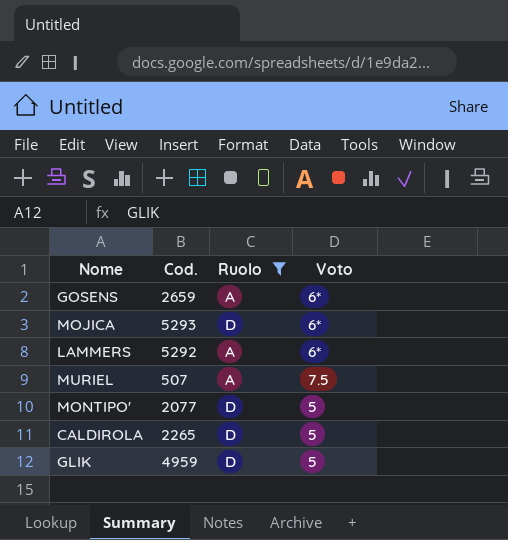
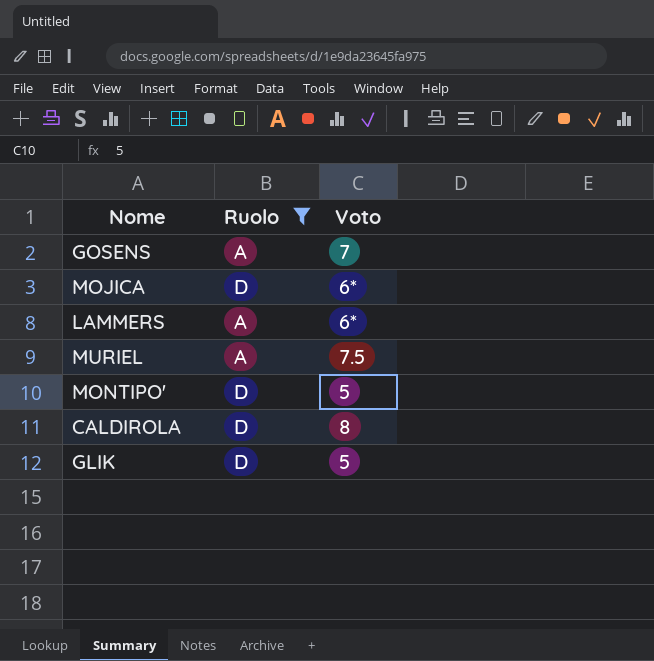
column Cod. | position: 2 -> none
GOSENS | Voto: 6* -> 7
CALDIROLA | Voto: 5 -> 8

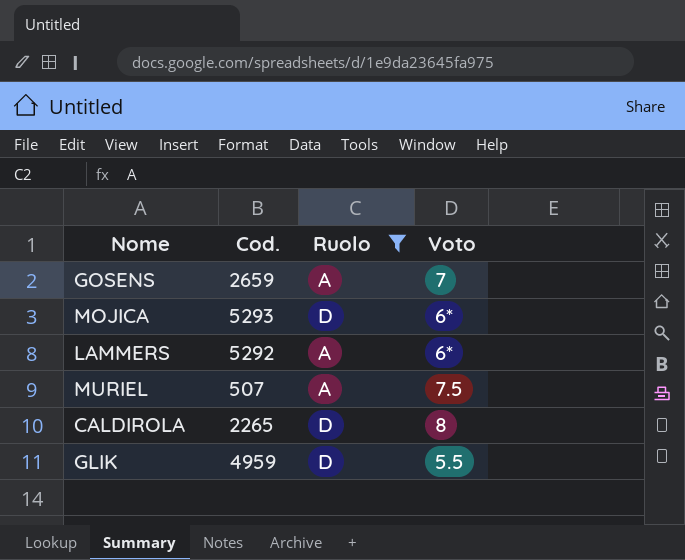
column Cod. | position: none -> 2
row MONTIPO': D | 5 -> none
GLIK | Voto: 5 -> 5.5

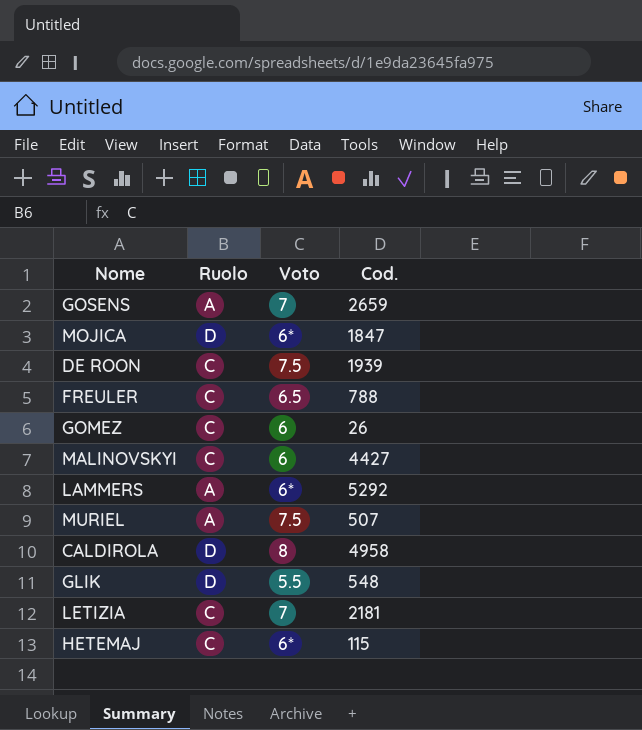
filter: Ruolo != C -> none
column Cod. | position: 2 -> 4
MOJICA | Cod.: 5293 -> 1847
CALDIROLA | Cod.: 2265 -> 4958
GLIK | Cod.: 4959 -> 548

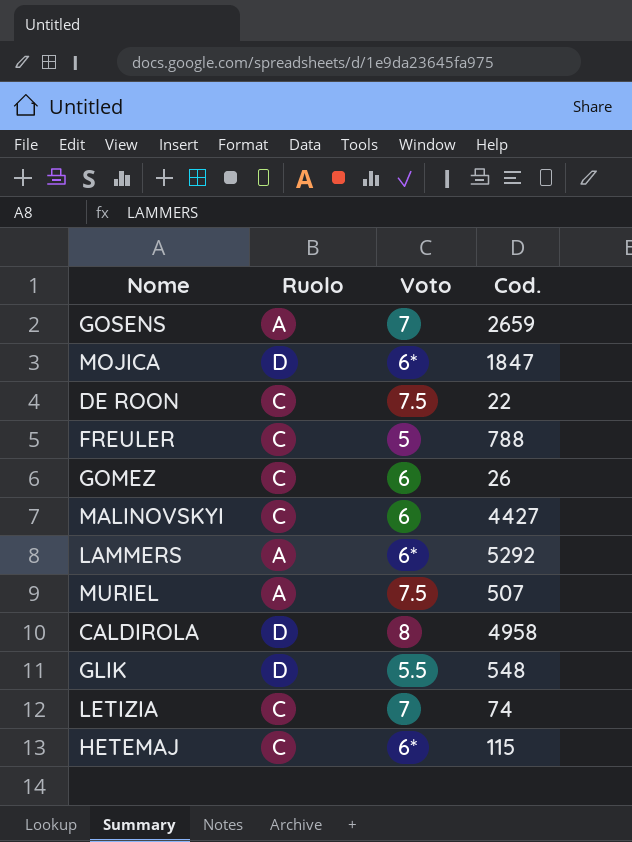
DE ROON | Cod.: 1939 -> 22
FREULER | Voto: 6.5 -> 5
LETIZIA | Cod.: 2181 -> 74

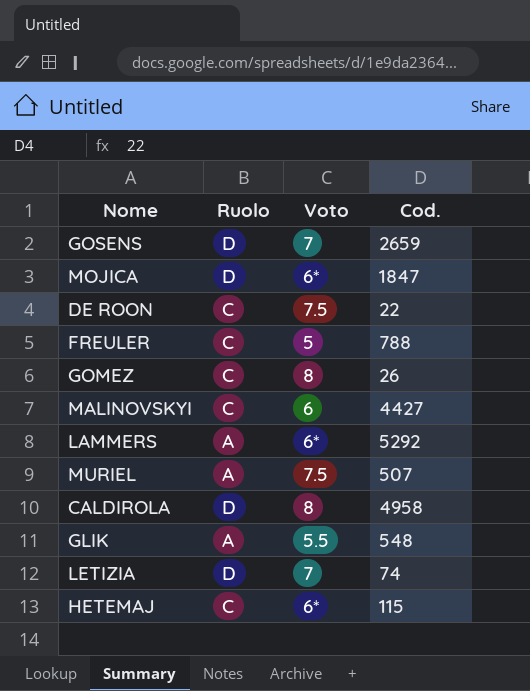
GOSENS | Ruolo: A -> D
GOMEZ | Voto: 6 -> 8
GLIK | Ruolo: D -> A
LETIZIA | Ruolo: C -> D

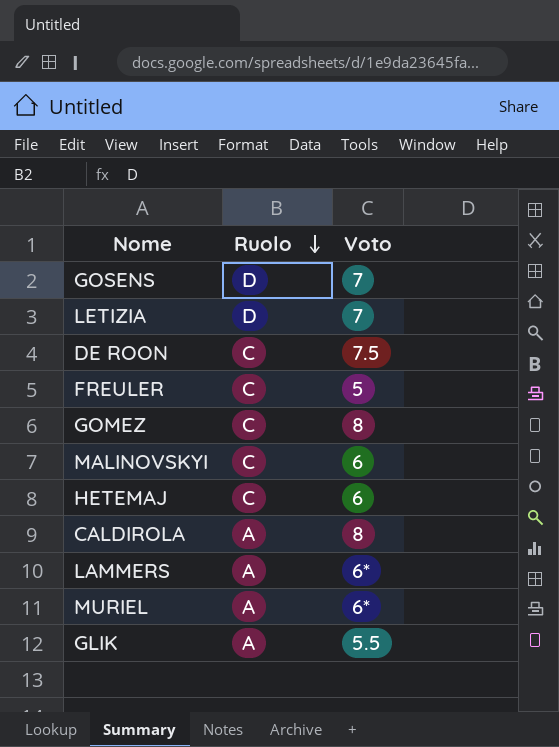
row order: none -> Ruolo descending
column Cod. | position: 4 -> none
row MOJICA: D | 6* | 1847 -> none
HETEMAJ | Voto: 6* -> 6
CALDIROLA | Ruolo: D -> A
MURIEL | Voto: 7.5 -> 6*

